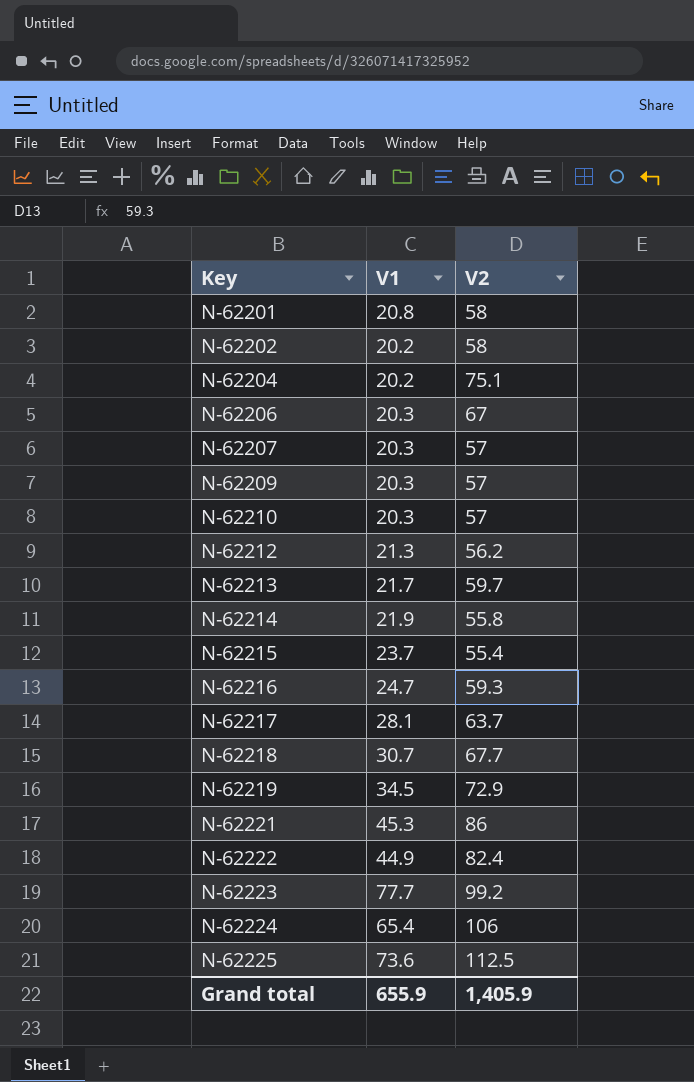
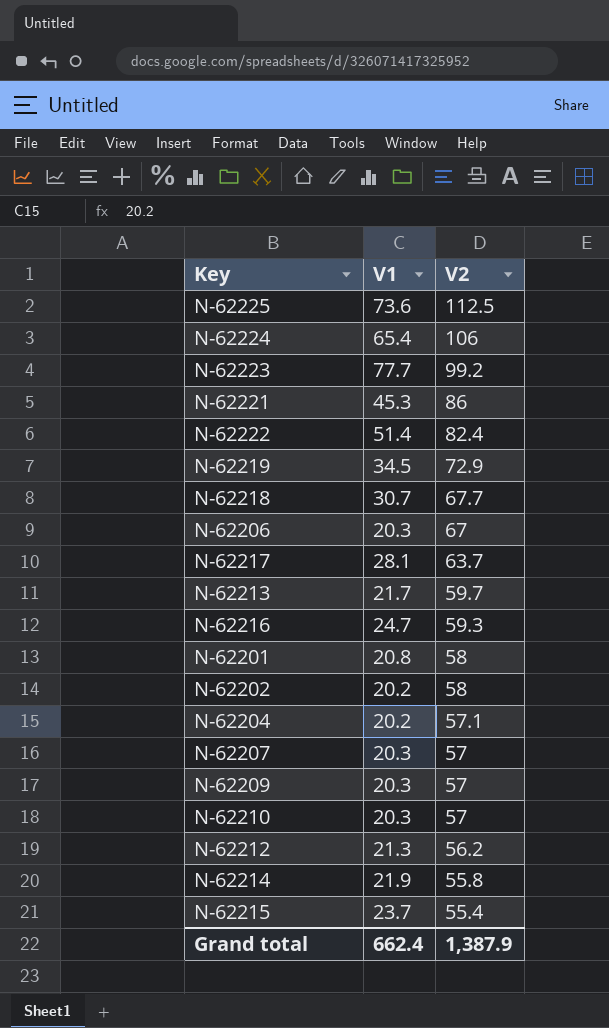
row order: Key ascending -> V2 descending
N-62222 | V1: 44.9 -> 51.4
N-62204 | V2: 75.1 -> 57.1
Grand total | V1: 655.9 -> 662.4
Grand total | V2: 1,405.9 -> 1,387.9

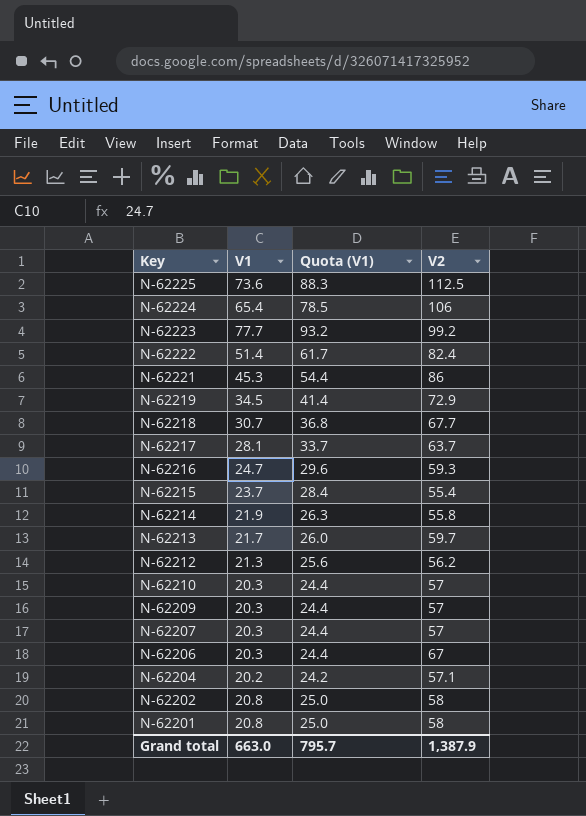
row order: V2 descending -> Key descending
column Quota (V1) | formula: none -> [V1] * 1.2
N-62202 | V1: 20.2 -> 20.8
Grand total | V1: 662.4 -> 663.0

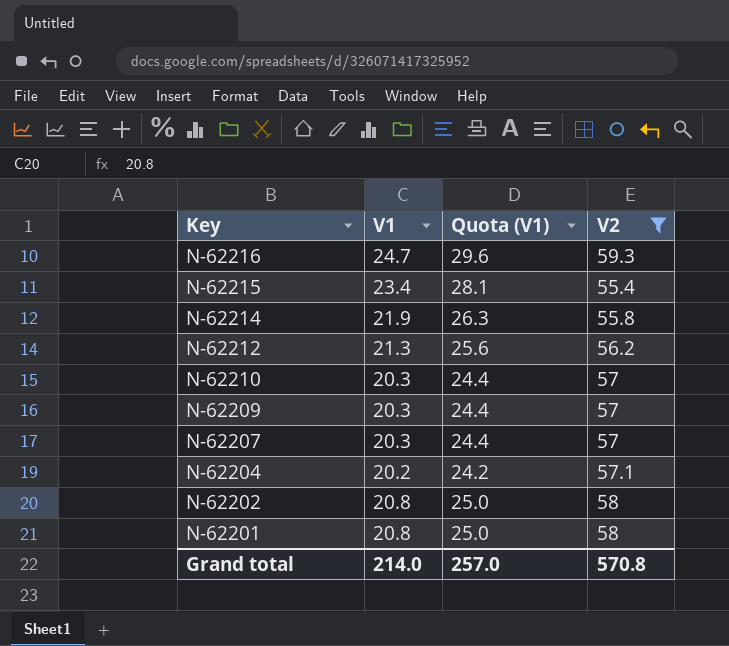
filter: none -> V2 <= 59.3
N-62215 | V1: 23.7 -> 23.4
N-62215 | Quota (V1): 28.4 -> 28.1
Grand total | V1: 663.0 -> 214.0
Grand total | Quota (V1): 795.7 -> 257.0
Grand total | V2: 1,387.9 -> 570.8

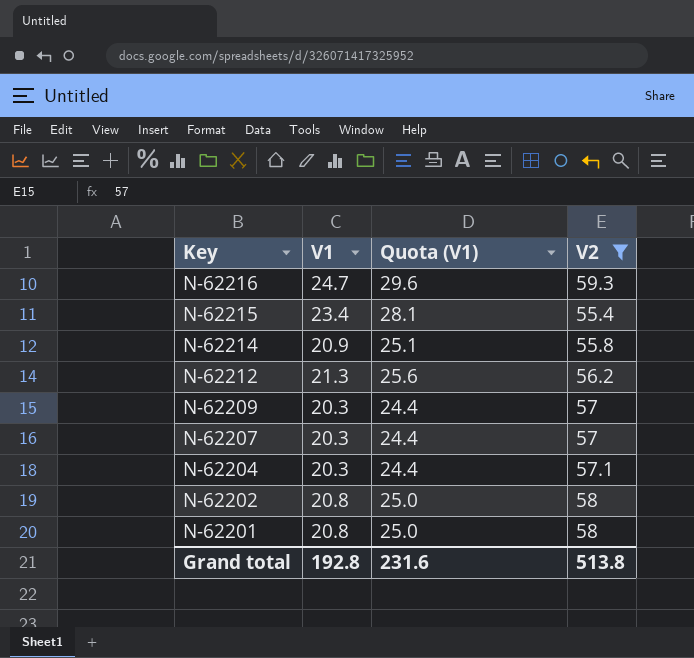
row N-62210: 20.3 | 24.4 | 57 -> none
N-62214 | V1: 21.9 -> 20.9
N-62214 | Quota (V1): 26.3 -> 25.1
N-62204 | V1: 20.2 -> 20.3
N-62204 | Quota (V1): 24.2 -> 24.4
Grand total | V1: 214.0 -> 192.8
Grand total | Quota (V1): 257.0 -> 231.6
Grand total | V2: 570.8 -> 513.8

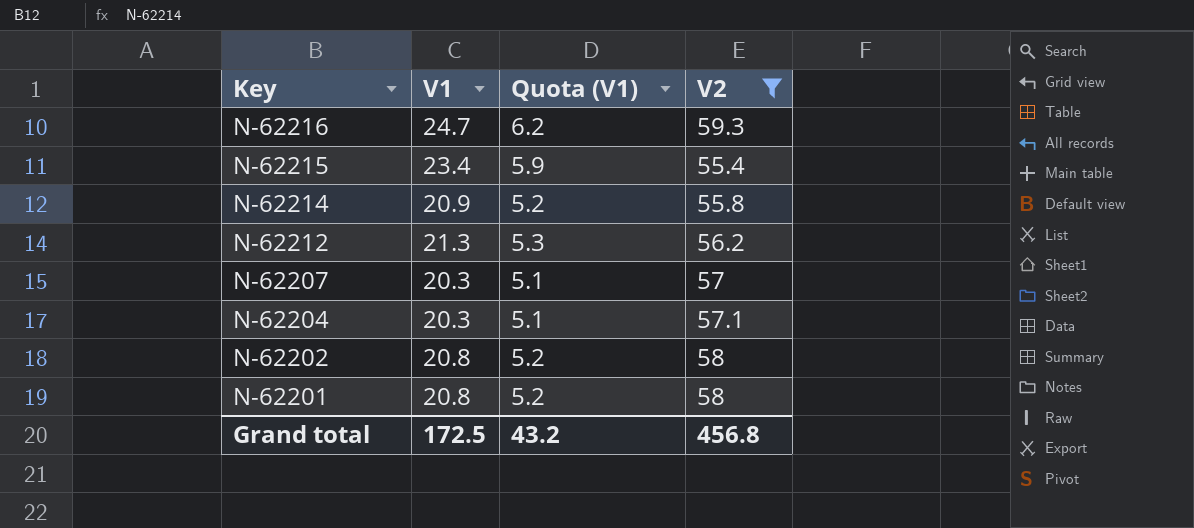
column Quota (V1) | formula: [V1] * 1.2 -> [V1] * 0.25
row N-62209: 20.3 | 24.4 | 57 -> none
Grand total | V1: 192.8 -> 172.5
Grand total | Quota (V1): 231.6 -> 43.2
Grand total | V2: 513.8 -> 456.8

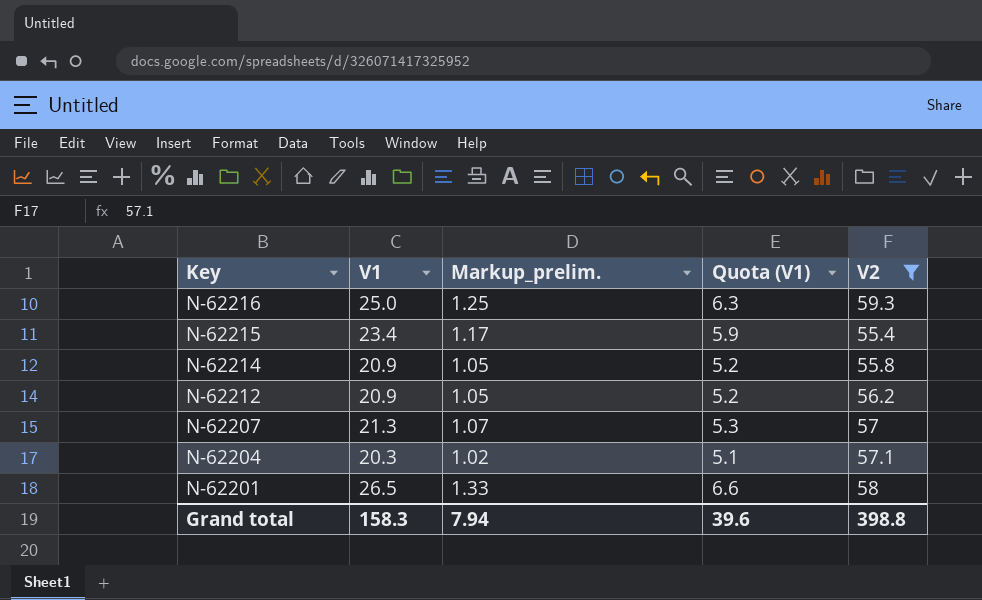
column Markup_prelim. | formula: none -> [V1] * 0.05
row N-62202: 20.8 | 5.2 | 58 -> none
N-62216 | V1: 24.7 -> 25.0
N-62216 | Quota (V1): 6.2 -> 6.3
N-62212 | V1: 21.3 -> 20.9
N-62212 | Quota (V1): 5.3 -> 5.2
N-62207 | V1: 20.3 -> 21.3
N-62207 | Quota (V1): 5.1 -> 5.3
N-62201 | V1: 20.8 -> 26.5
N-62201 | Quota (V1): 5.2 -> 6.6
Grand total | V1: 172.5 -> 158.3
Grand total | Quota (V1): 43.2 -> 39.6
Grand total | V2: 456.8 -> 398.8

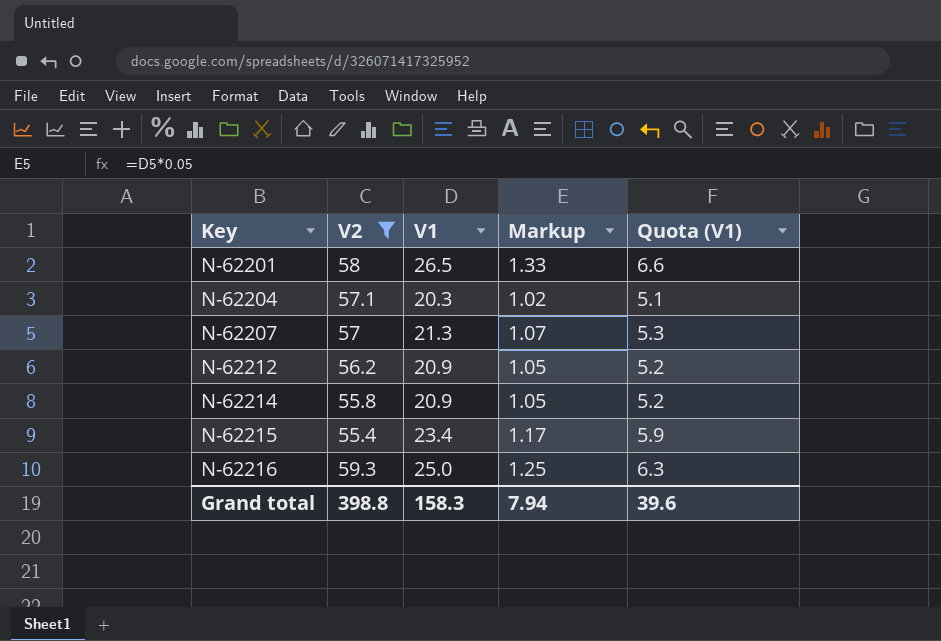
row order: Key descending -> Key ascending
column V2 | position: 5 -> 2
column name: Markup_prelim. -> Markup

